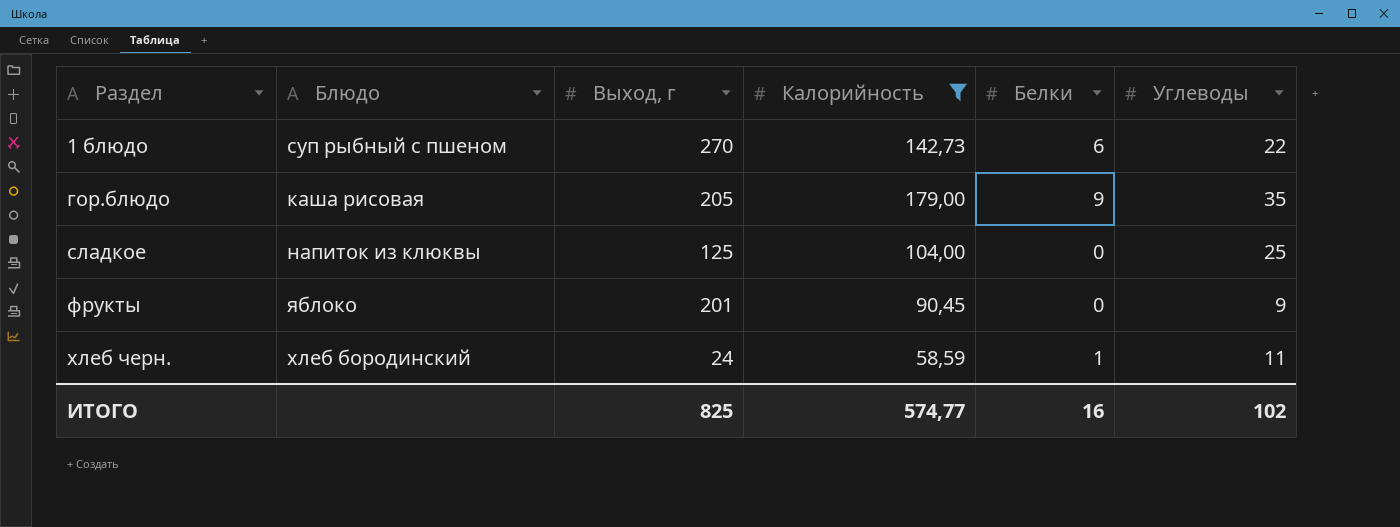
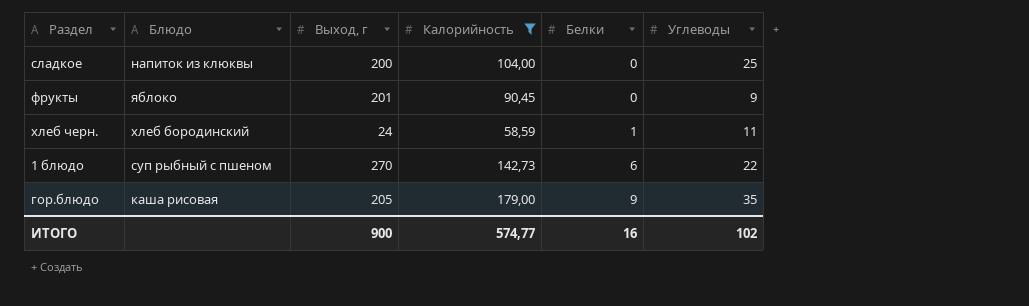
row order: Раздел ascending -> Белки ascending
сладкое | Выход, г: 125 -> 200
ИТОГО | Выход, г: 825 -> 900

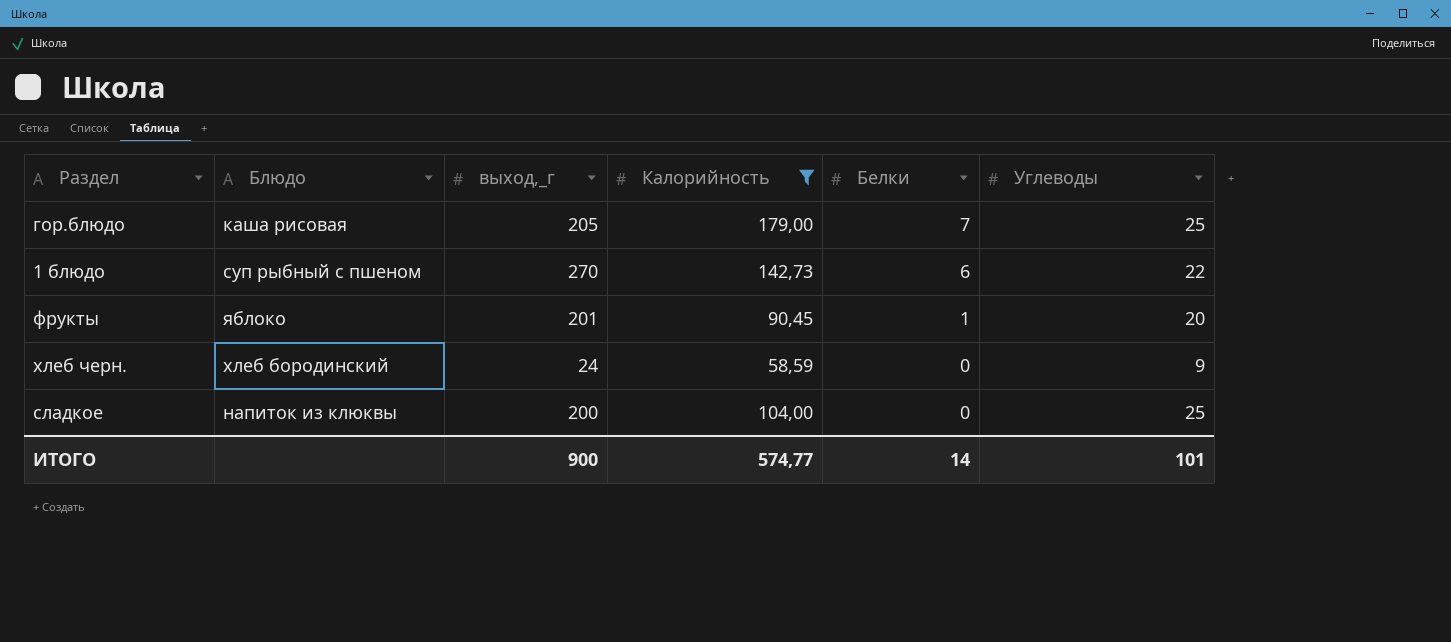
row order: Белки ascending -> Белки descending
column name: Выход, г -> выход,_г
гор.блюдо | Белки: 9 -> 7
гор.блюдо | Углеводы: 35 -> 25
фрукты | Белки: 0 -> 1
фрукты | Углеводы: 9 -> 20
хлеб черн. | Белки: 1 -> 0
хлеб черн. | Углеводы: 11 -> 9
ИТОГО | Белки: 16 -> 14
ИТОГО | Углеводы: 102 -> 101

